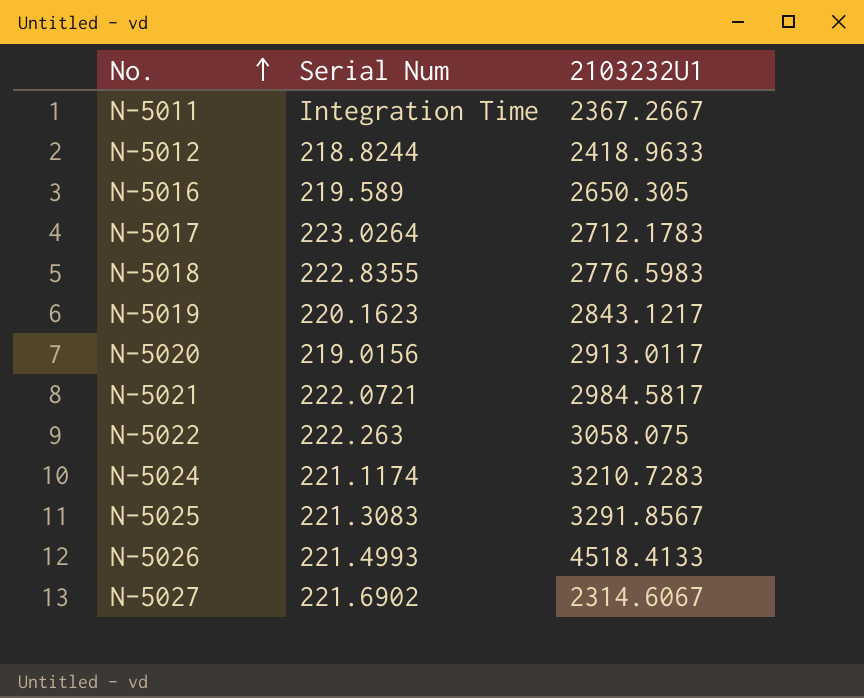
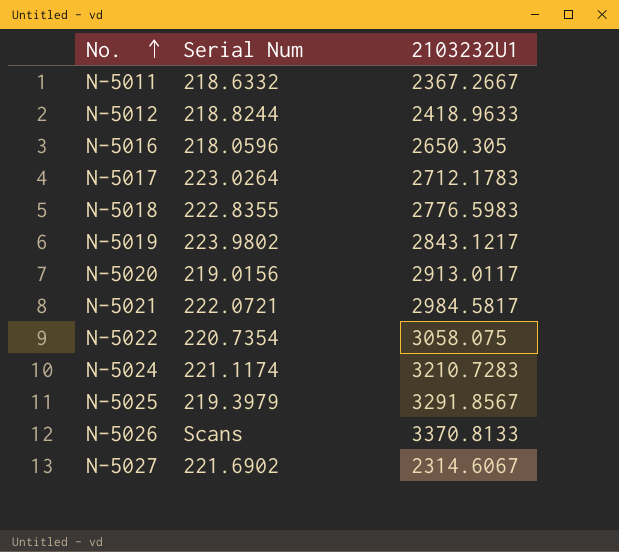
N-5011 | Serial Num: Integration Time -> 218.6332
N-5016 | Serial Num: 219.589 -> 218.0596
N-5019 | Serial Num: 220.1623 -> 223.9802
N-5022 | Serial Num: 222.263 -> 220.7354
N-5025 | Serial Num: 221.3083 -> 219.3979
N-5026 | Serial Num: 221.4993 -> Scans
N-5026 | 2103232U1: 4518.4133 -> 3370.8133

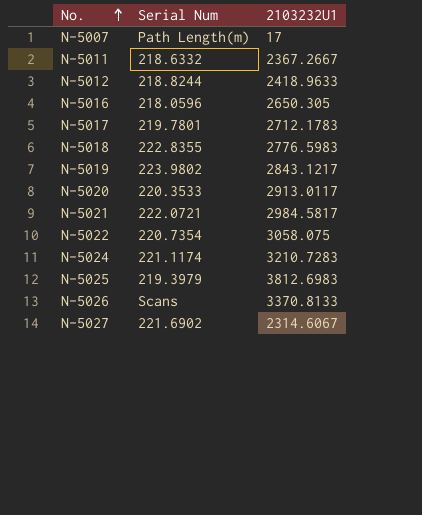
row N-5007: none -> Path Length(m) | 17
N-5017 | Serial Num: 223.0264 -> 219.7801
N-5020 | Serial Num: 219.0156 -> 220.3533
N-5025 | 2103232U1: 3291.8567 -> 3812.6983

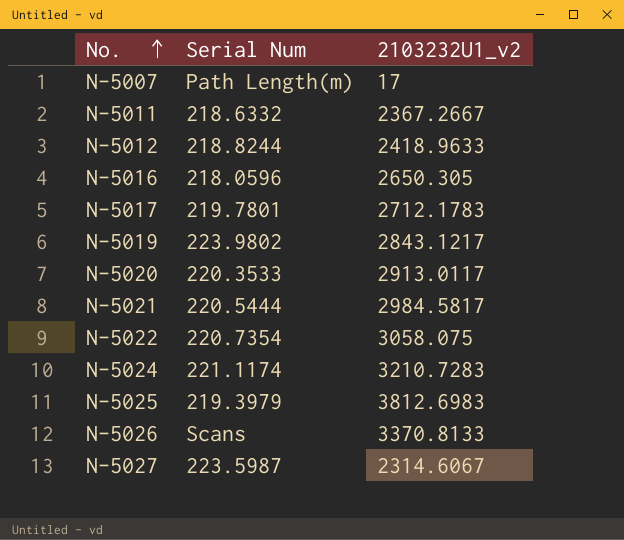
column name: 2103232U1 -> 2103232U1_v2
row N-5018: 222.8355 | 2776.5983 -> none
N-5021 | Serial Num: 222.0721 -> 220.5444
N-5027 | Serial Num: 221.6902 -> 223.5987

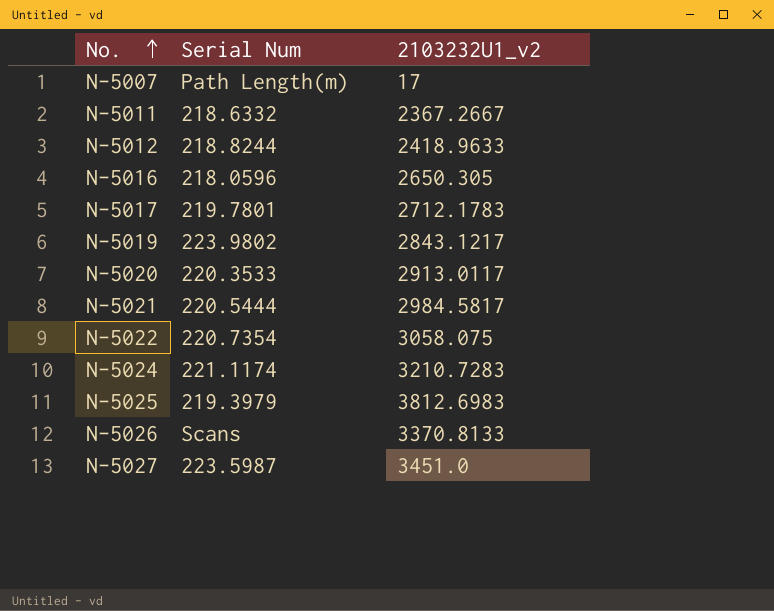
N-5027 | 2103232U1_v2: 2314.6067 -> 3451.0

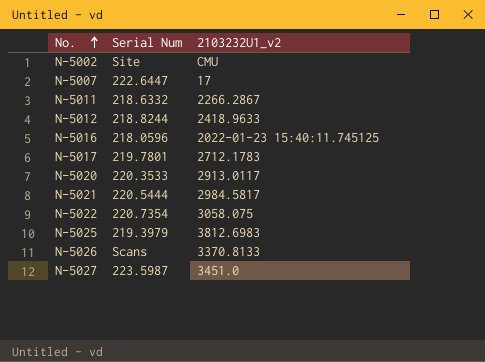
row N-5019: 223.9802 | 2843.1217 -> none
row N-5024: 221.1174 | 3210.7283 -> none
row N-5002: none -> Site | CMU
N-5007 | Serial Num: Path Length(m) -> 222.6447
N-5011 | 2103232U1_v2: 2367.2667 -> 2266.2867
N-5016 | 2103232U1_v2: 2650.305 -> 2022-01-23 15:40:11.745125

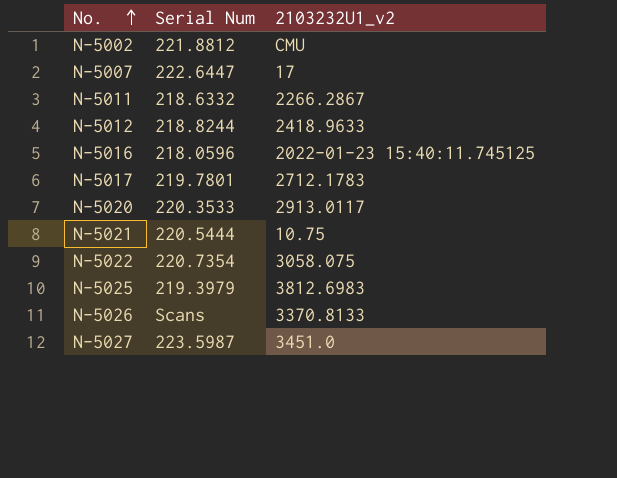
N-5002 | Serial Num: Site -> 221.8812
N-5021 | 2103232U1_v2: 2984.5817 -> 10.75

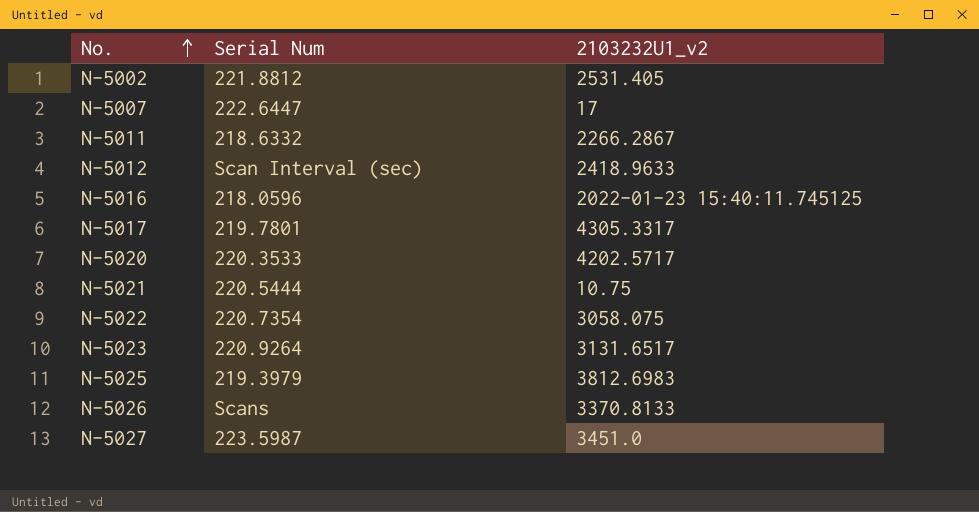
N-5002 | 2103232U1_v2: CMU -> 2531.405
N-5012 | Serial Num: 218.8244 -> Scan Interval (sec)
N-5017 | 2103232U1_v2: 2712.1783 -> 4305.3317
N-5020 | 2103232U1_v2: 2913.0117 -> 4202.5717
row N-5023: none -> 220.9264 | 3131.6517

